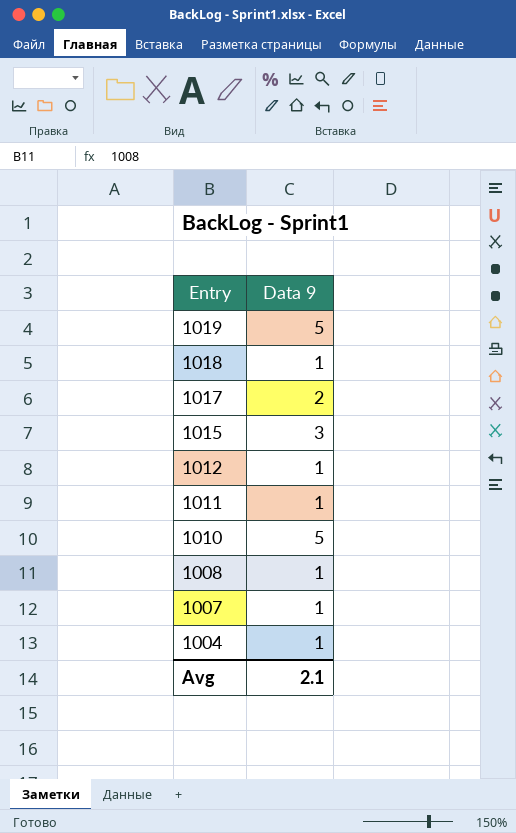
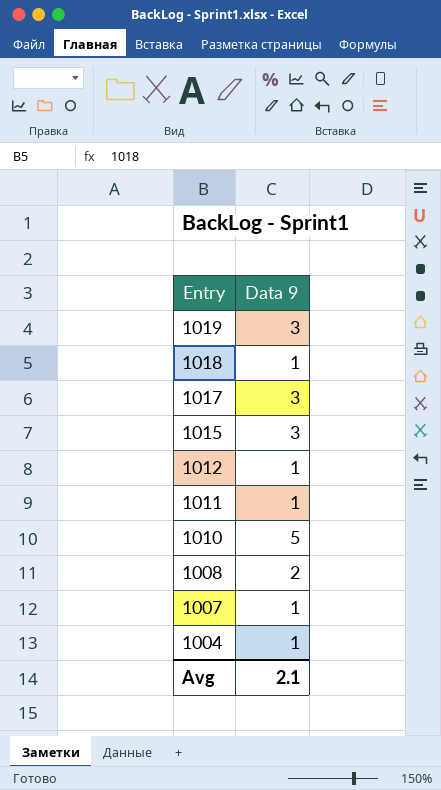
1019 | Data 9: 5 -> 3
1017 | Data 9: 2 -> 3
1008 | Data 9: 1 -> 2

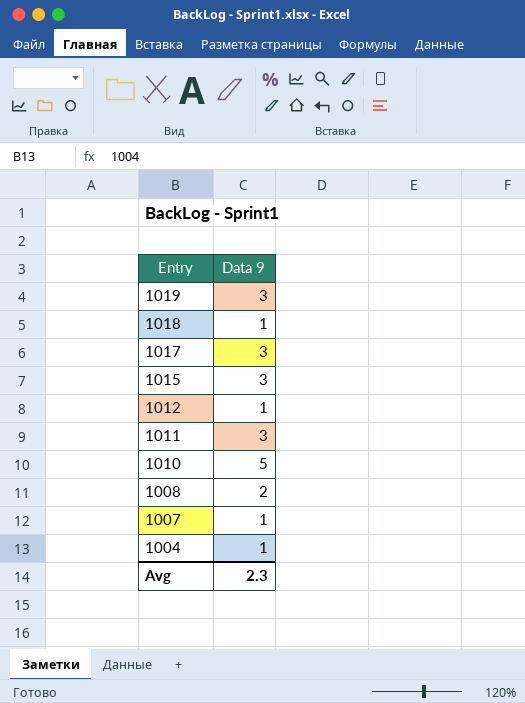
1011 | Data 9: 1 -> 3
Avg | Data 9: 2.1 -> 2.3

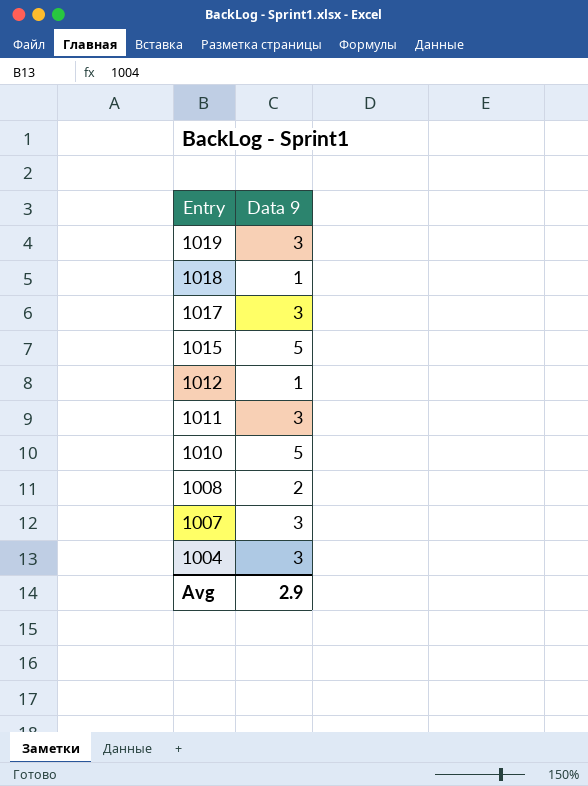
1015 | Data 9: 3 -> 5
1007 | Data 9: 1 -> 3
1004 | Data 9: 1 -> 3
Avg | Data 9: 2.3 -> 2.9

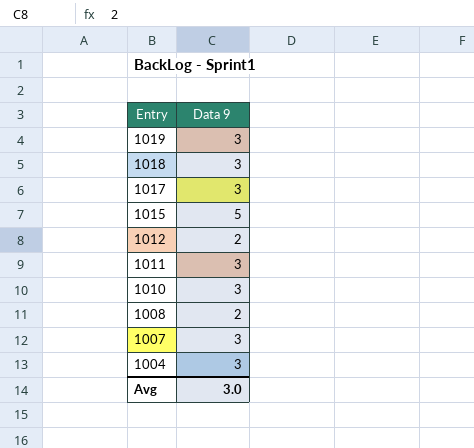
1018 | Data 9: 1 -> 3
1012 | Data 9: 1 -> 2
1010 | Data 9: 5 -> 3
Avg | Data 9: 2.9 -> 3.0

